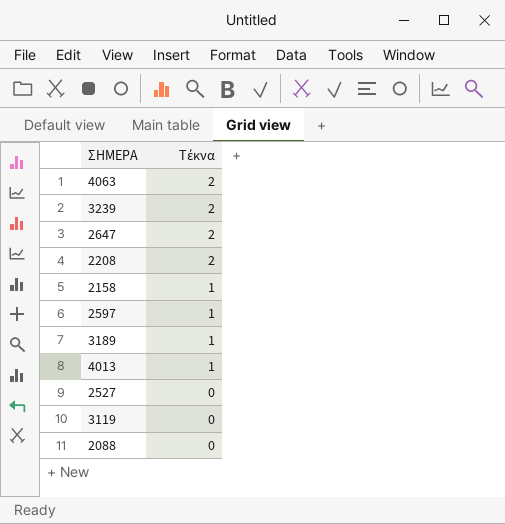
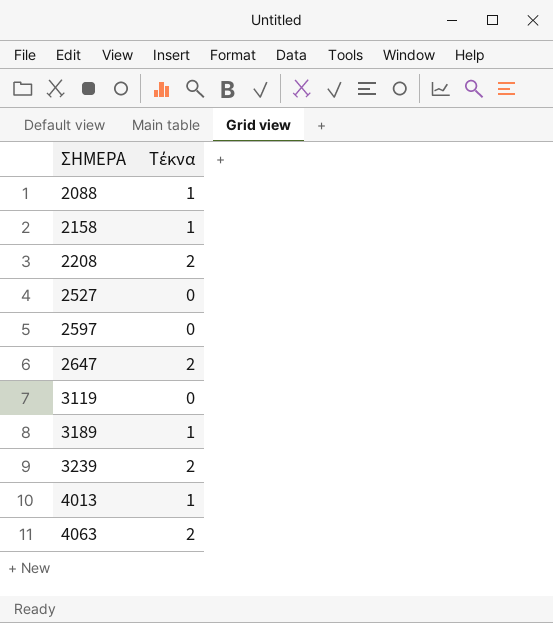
row order: Τέκνα descending -> ΣΗΜΕΡΑ ascending
2088 | Τέκνα: 0 -> 1
2597 | Τέκνα: 1 -> 0

